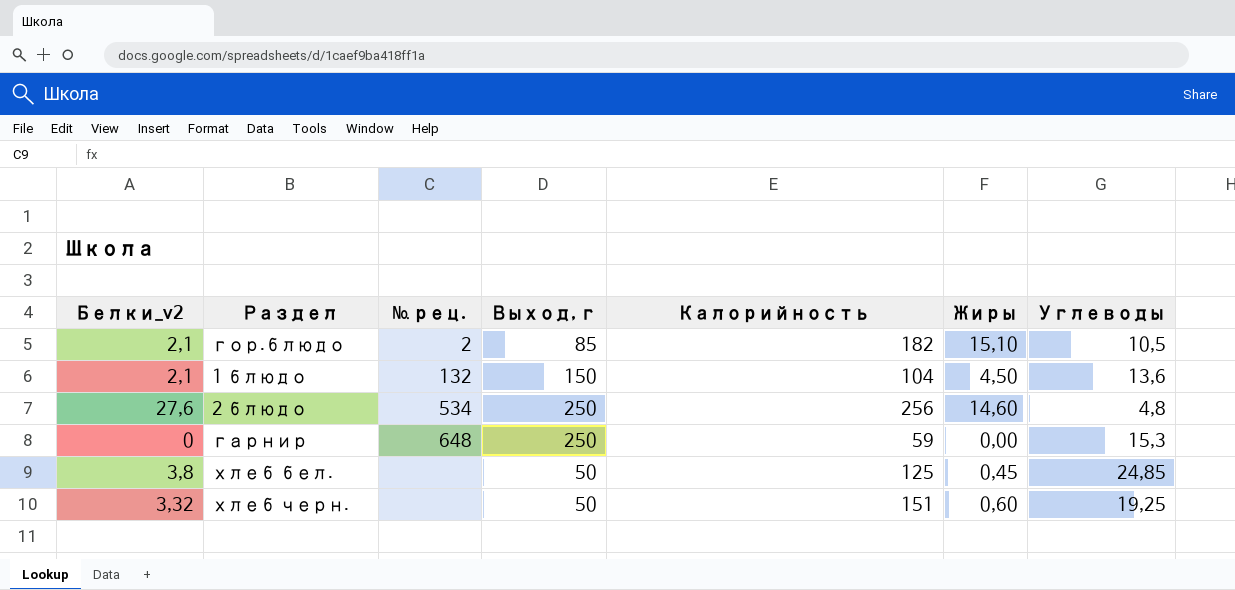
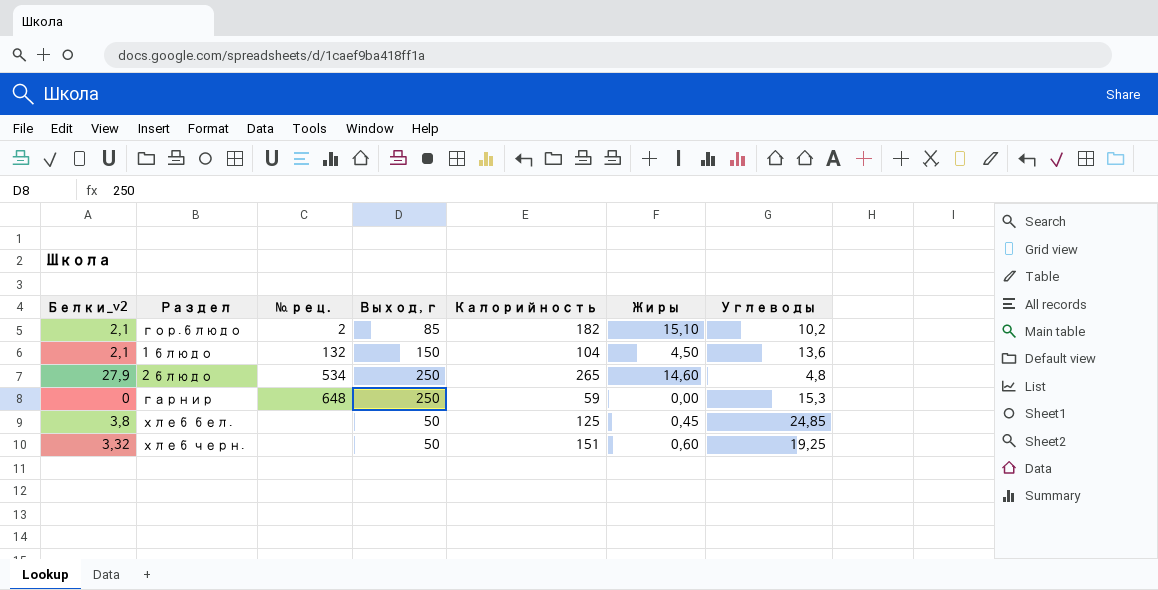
гор.блюдо | Углеводы: 10,5 -> 10,2
2 блюдо | Белки_v2: 27,6 -> 27,9
2 блюдо | Калорийность: 256 -> 265

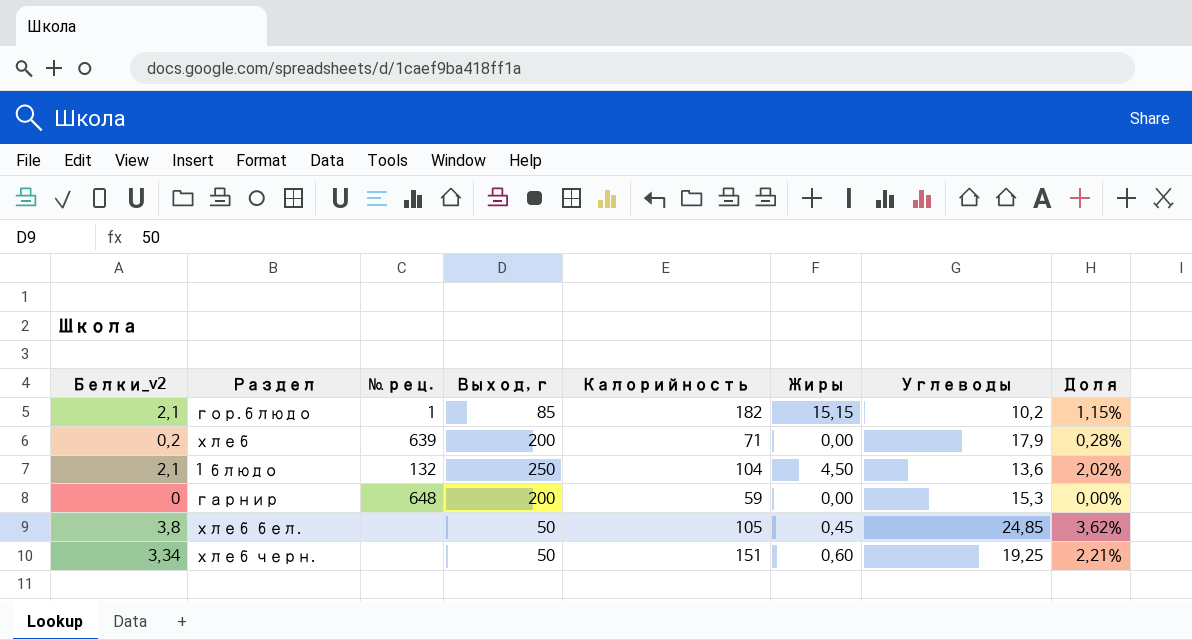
column Доля | formula: none -> [Белки_v2] / [Калорийность]
row 2 блюдо: 27,9 | 534 | 250 | 265 | 14,60 | 4,8 -> none
гор.блюдо | № рец.: 2 -> 1
гор.блюдо | Жиры: 15,10 -> 15,15
row хлеб: none -> 0,2 | 639 | 200 | 71 | 0,00 | 17,9 | 0,28%
1 блюдо | Выход, г: 150 -> 250
гарнир | Выход, г: 250 -> 200
хлеб бел. | Калорийность: 125 -> 105
хлеб черн. | Белки_v2: 3,32 -> 3,34

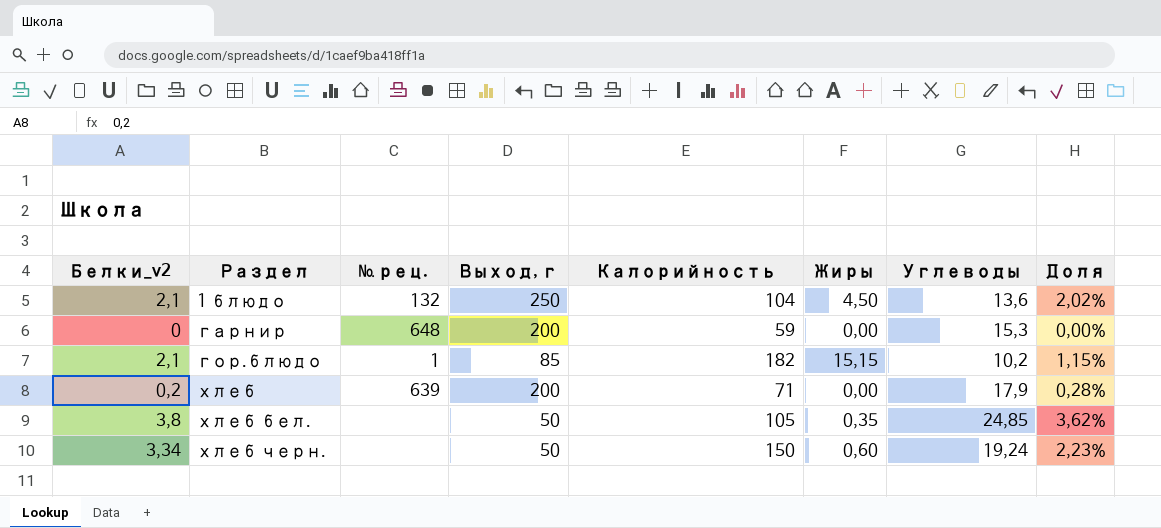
row order: none -> Раздел ascending
хлеб бел. | Жиры: 0,45 -> 0,35
хлеб черн. | Калорийность: 151 -> 150
хлеб черн. | Углеводы: 19,25 -> 19,24
хлеб черн. | Доля: 2,21% -> 2,23%

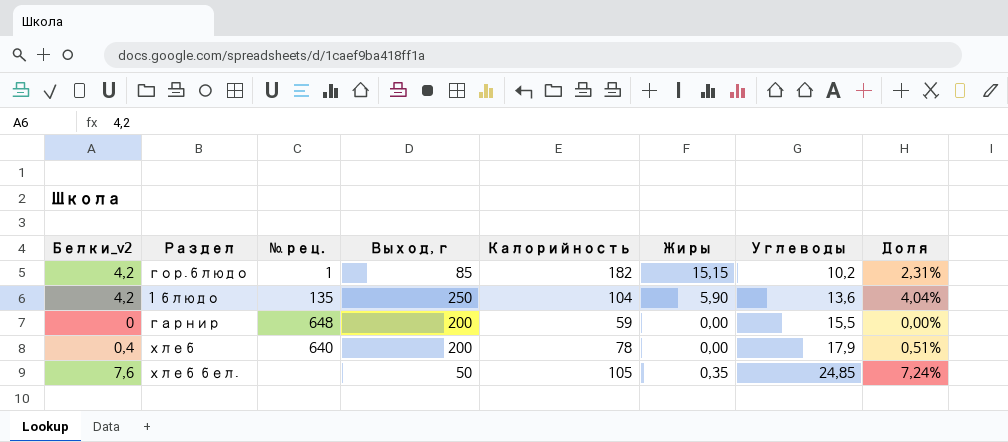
row order: Раздел ascending -> Углеводы ascending
row хлеб черн.: 3,34 | none | 50 | 150 | 0,60 | 19,24 | 2,23% -> none
гор.блюдо | Белки_v2: 2,1 -> 4,2
гор.блюдо | Доля: 1,15% -> 2,31%
1 блюдо | Белки_v2: 2,1 -> 4,2
1 блюдо | № рец.: 132 -> 135
1 блюдо | Жиры: 4,50 -> 5,90
1 блюдо | Доля: 2,02% -> 4,04%
гарнир | Углеводы: 15,3 -> 15,5
хлеб | Белки_v2: 0,2 -> 0,4
хлеб | № рец.: 639 -> 640
хлеб | Калорийность: 71 -> 78
хлеб | Доля: 0,28% -> 0,51%
хлеб бел. | Белки_v2: 3,8 -> 7,6
хлеб бел. | Доля: 3,62% -> 7,24%

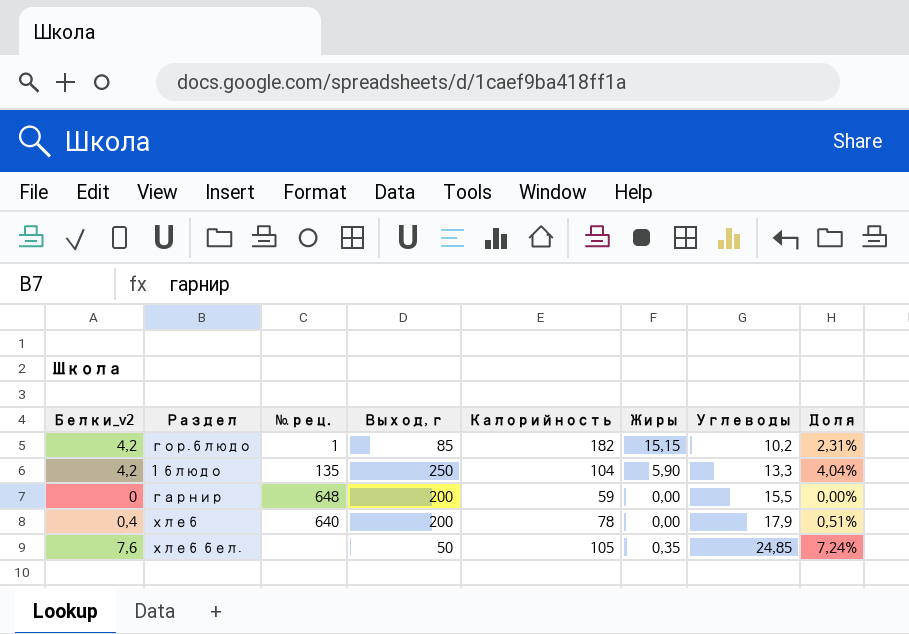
1 блюдо | Углеводы: 13,6 -> 13,3

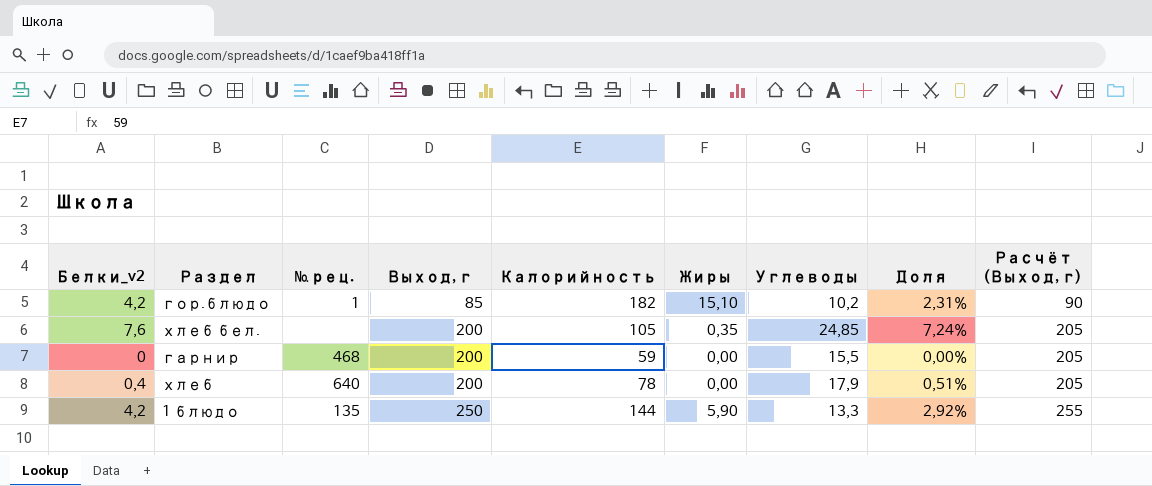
row order: Углеводы ascending -> Выход, г ascending
column Расчёт (Выход, г) | formula: none -> [Выход, г] + 5
гор.блюдо | Жиры: 15,15 -> 15,10
хлеб бел. | Выход, г: 50 -> 200
гарнир | № рец.: 648 -> 468
1 блюдо | Калорийность: 104 -> 144
1 блюдо | Доля: 4,04% -> 2,92%

